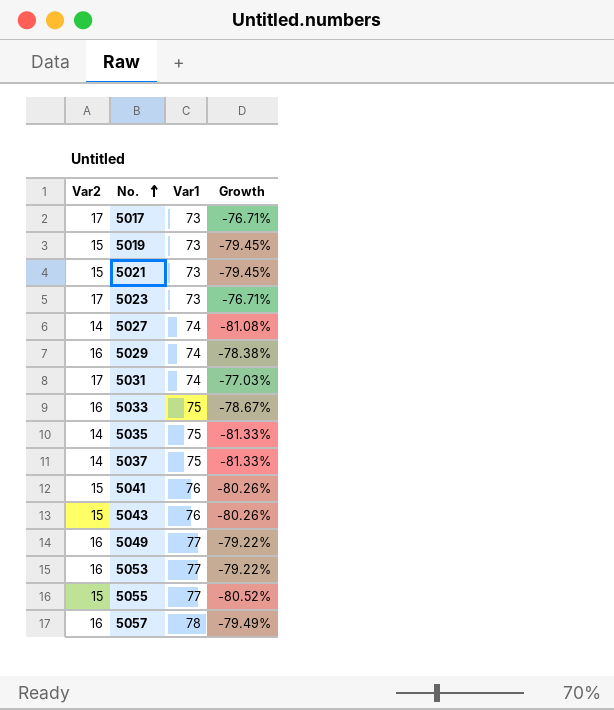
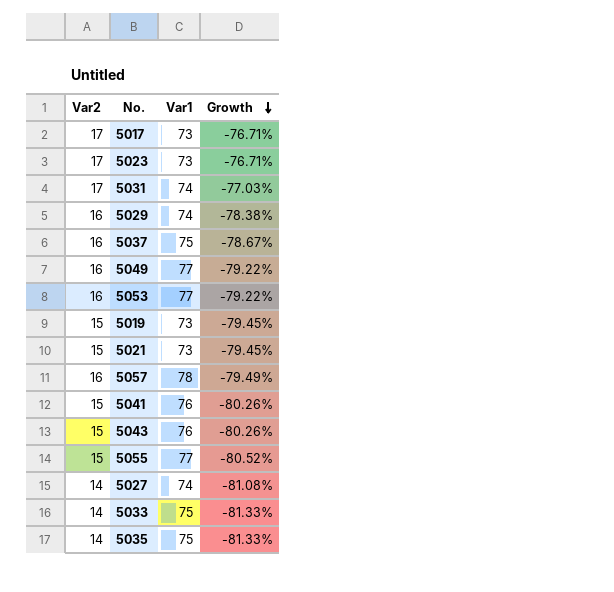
row order: No. ascending -> Growth descending
5037 | Var2: 14 -> 16
5037 | Growth: -81.33% -> -78.67%
5033 | Var2: 16 -> 14
5033 | Growth: -78.67% -> -81.33%

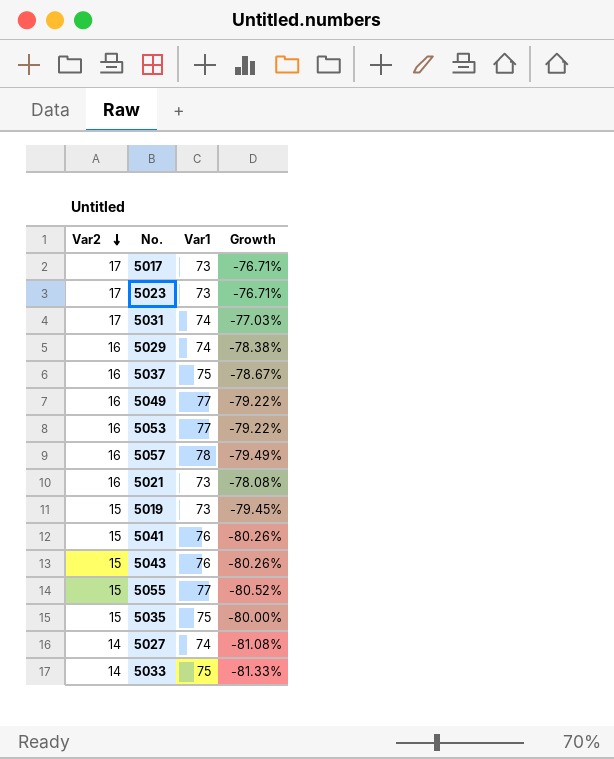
row order: Growth descending -> Var2 descending
5021 | Var2: 15 -> 16
5021 | Growth: -79.45% -> -78.08%
5035 | Var2: 14 -> 15
5035 | Growth: -81.33% -> -80.00%

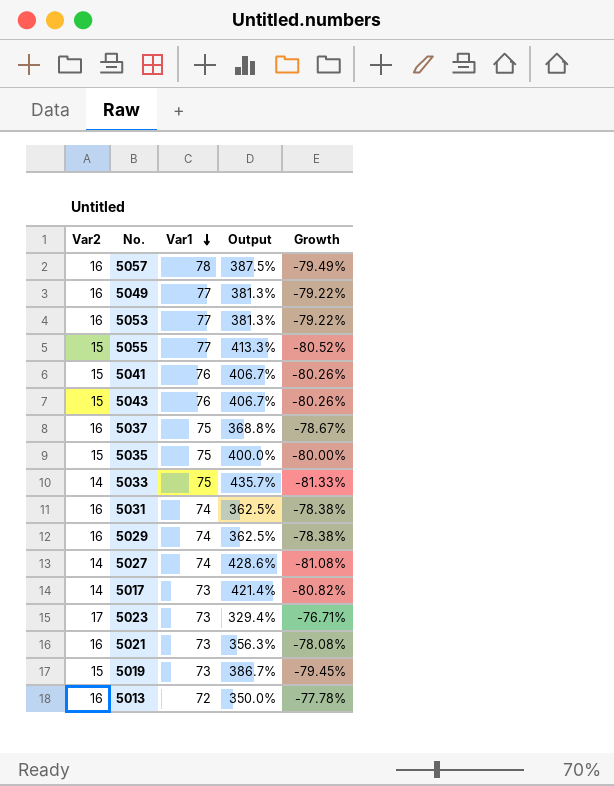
row order: Var2 descending -> Var1 descending
column Output | formula: none -> ([Var1] - [Var2]) / [Var2]
5031 | Var2: 17 -> 16
5031 | Growth: -77.03% -> -78.38%
5017 | Var2: 17 -> 14
5017 | Growth: -76.71% -> -80.82%
row 5013: none -> 16 | 72 | 350.0% | -77.78%

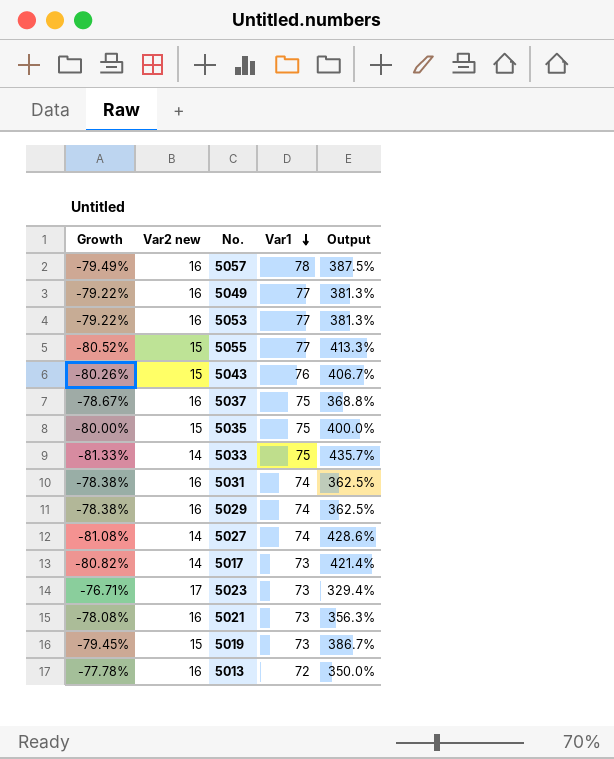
column Growth | position: 5 -> 1
column name: Var2 -> Var2 new
row 5041: 15 | 76 | 406.7% | -80.26% -> none

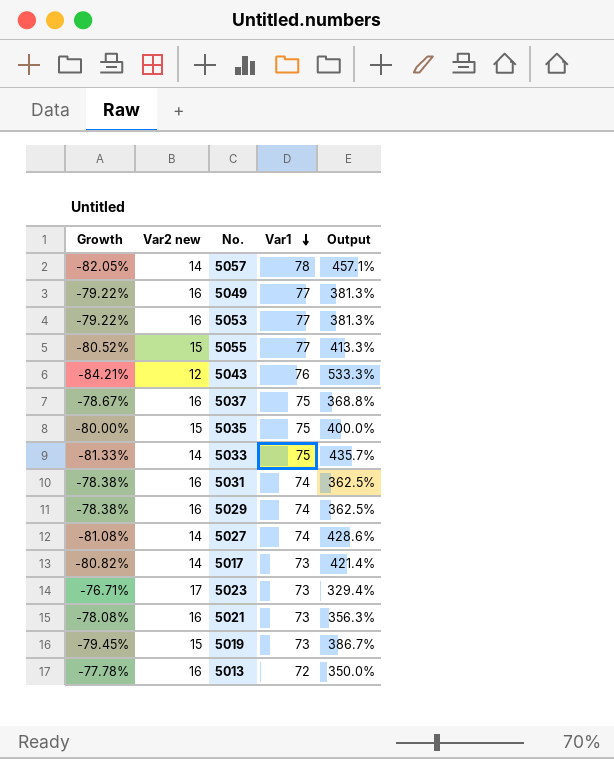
5057 | Growth: -79.49% -> -82.05%
5057 | Var2 new: 16 -> 14
5057 | Output: 387.5% -> 457.1%
5043 | Growth: -80.26% -> -84.21%
5043 | Var2 new: 15 -> 12
5043 | Output: 406.7% -> 533.3%

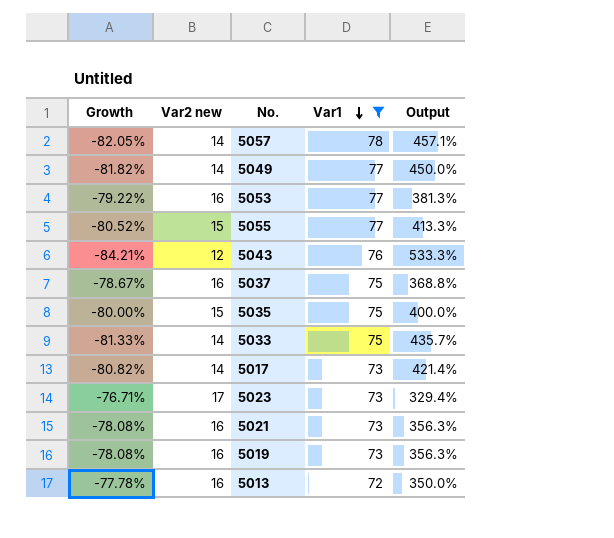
filter: none -> Var1 != 74
5049 | Growth: -79.22% -> -81.82%
5049 | Var2 new: 16 -> 14
5049 | Output: 381.3% -> 450.0%
5019 | Growth: -79.45% -> -78.08%
5019 | Var2 new: 15 -> 16
5019 | Output: 386.7% -> 356.3%

